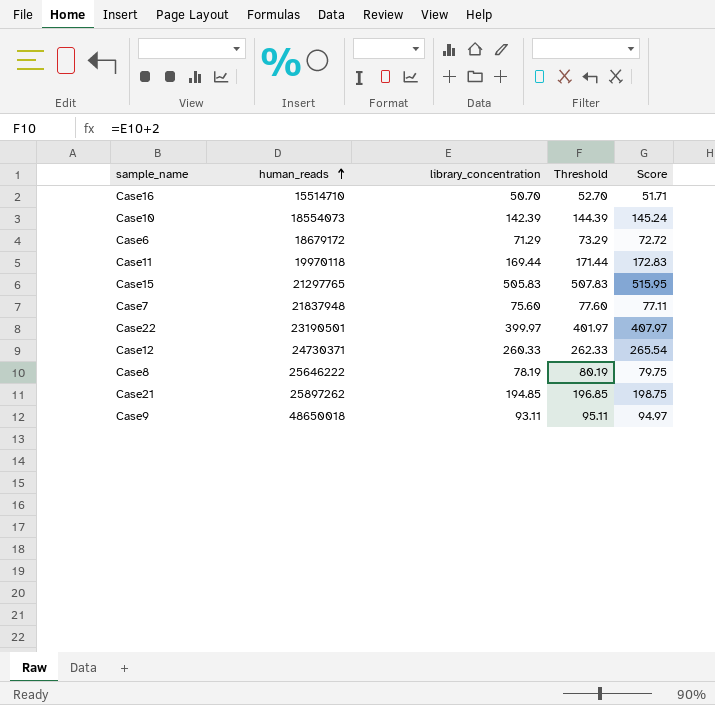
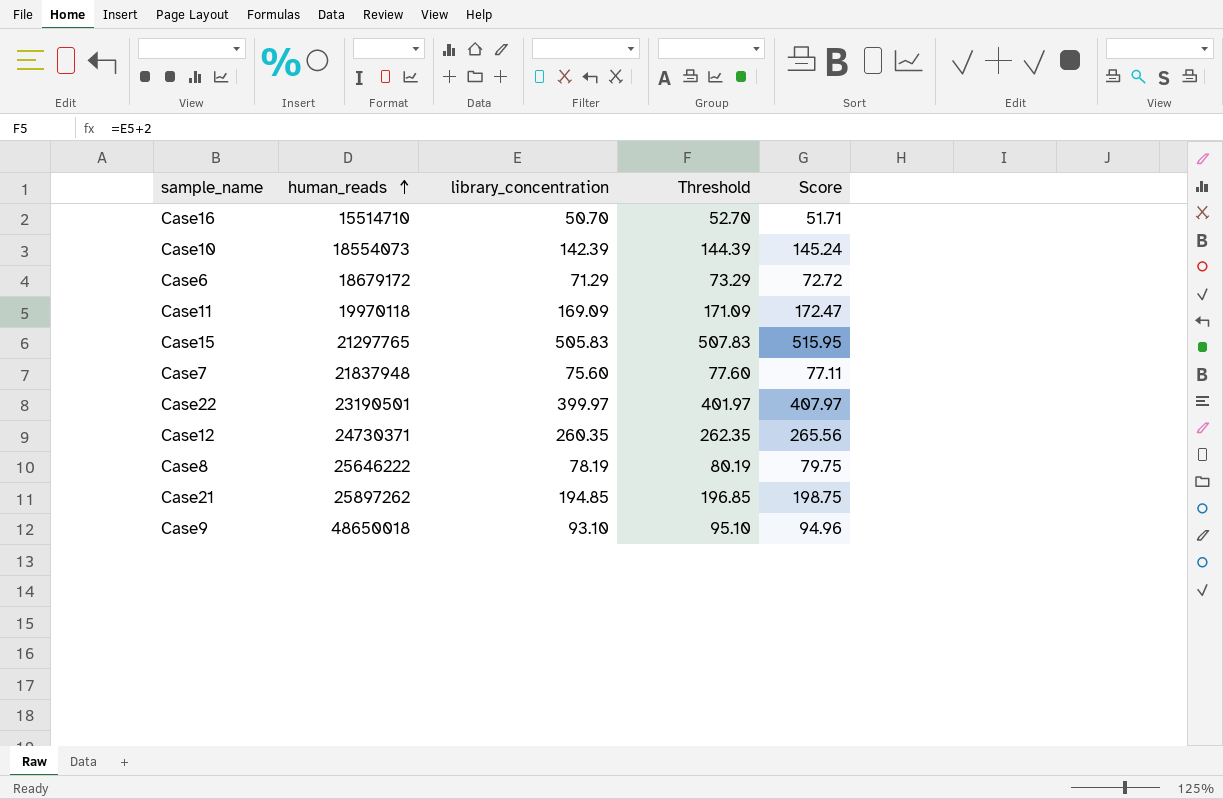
Case11 | library_concentration: 169.44 -> 169.09
Case11 | Threshold: 171.44 -> 171.09
Case11 | Score: 172.83 -> 172.47
Case12 | library_concentration: 260.33 -> 260.35
Case12 | Threshold: 262.33 -> 262.35
Case12 | Score: 265.54 -> 265.56
Case9 | library_concentration: 93.11 -> 93.10
Case9 | Threshold: 95.11 -> 95.10
Case9 | Score: 94.97 -> 94.96

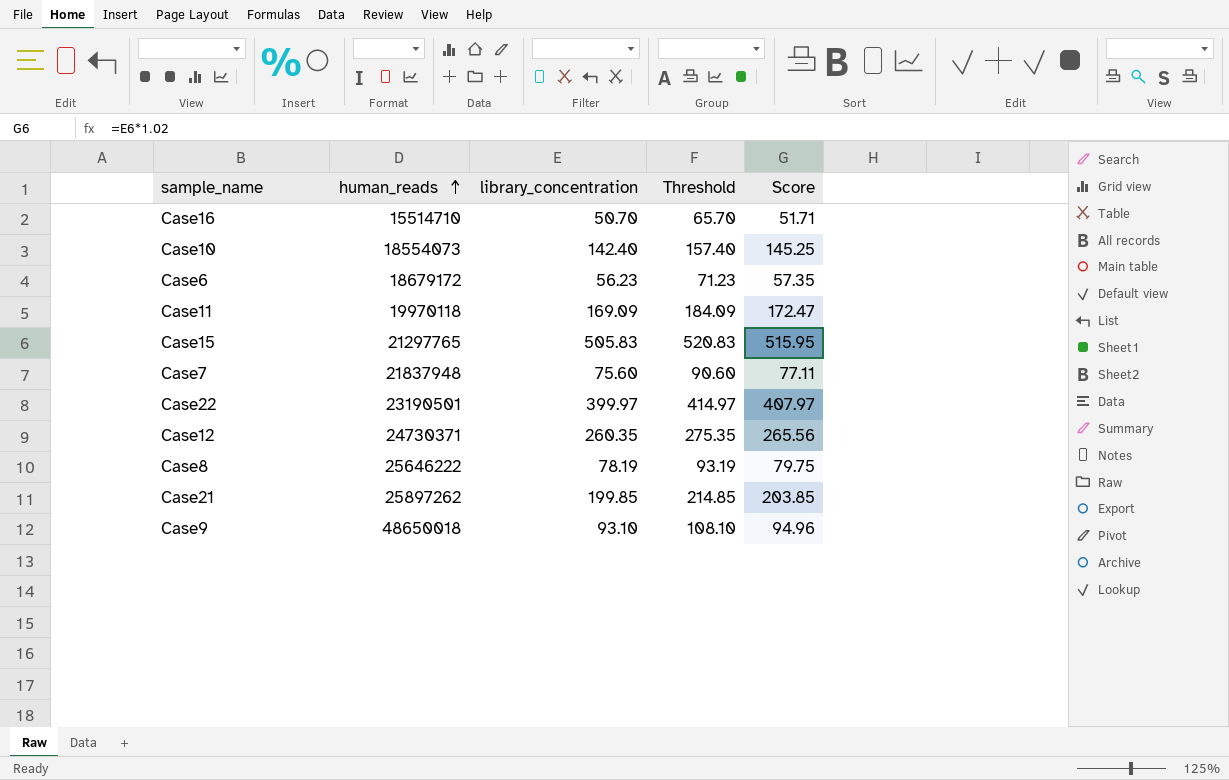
column Threshold | formula: [library_concentration] + 2 -> [library_concentration] + 15
Case10 | library_concentration: 142.39 -> 142.40
Case10 | Score: 145.24 -> 145.25
Case6 | library_concentration: 71.29 -> 56.23
Case6 | Score: 72.72 -> 57.35
Case21 | library_concentration: 194.85 -> 199.85
Case21 | Score: 198.75 -> 203.85

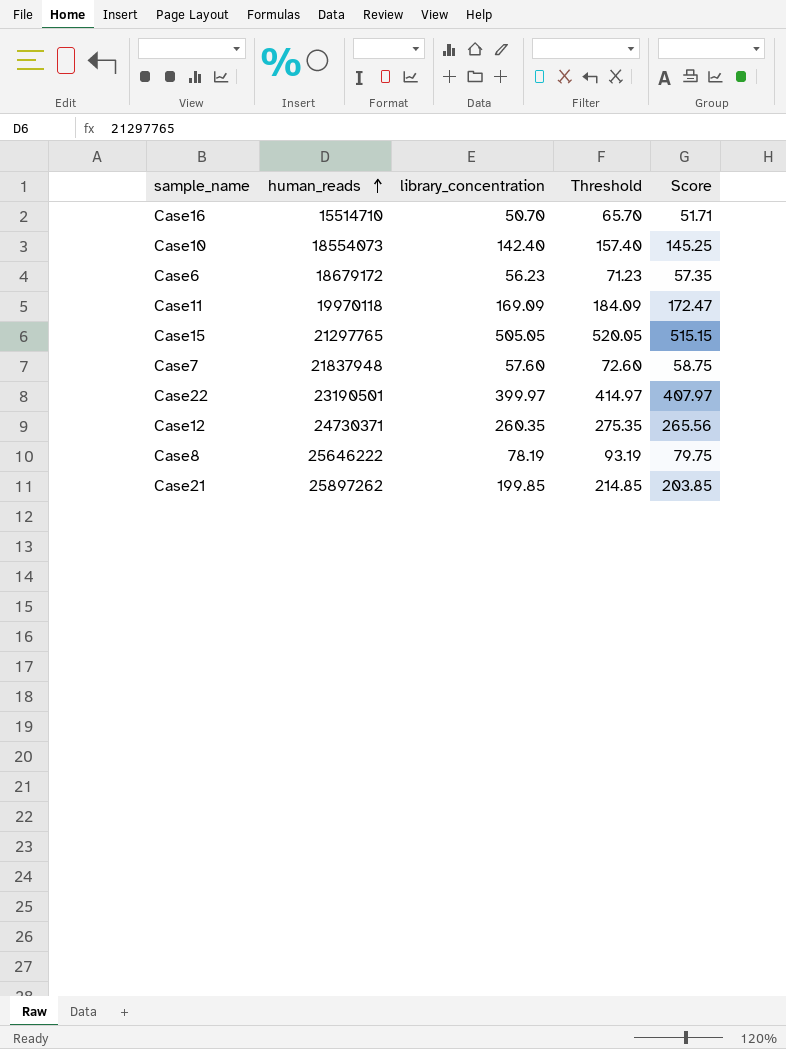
row Case9: 48650018 | 93.10 | 108.10 | 94.96 -> none
Case15 | library_concentration: 505.83 -> 505.05
Case15 | Threshold: 520.83 -> 520.05
Case15 | Score: 515.95 -> 515.15
Case7 | library_concentration: 75.60 -> 57.60
Case7 | Threshold: 90.60 -> 72.60
Case7 | Score: 77.11 -> 58.75

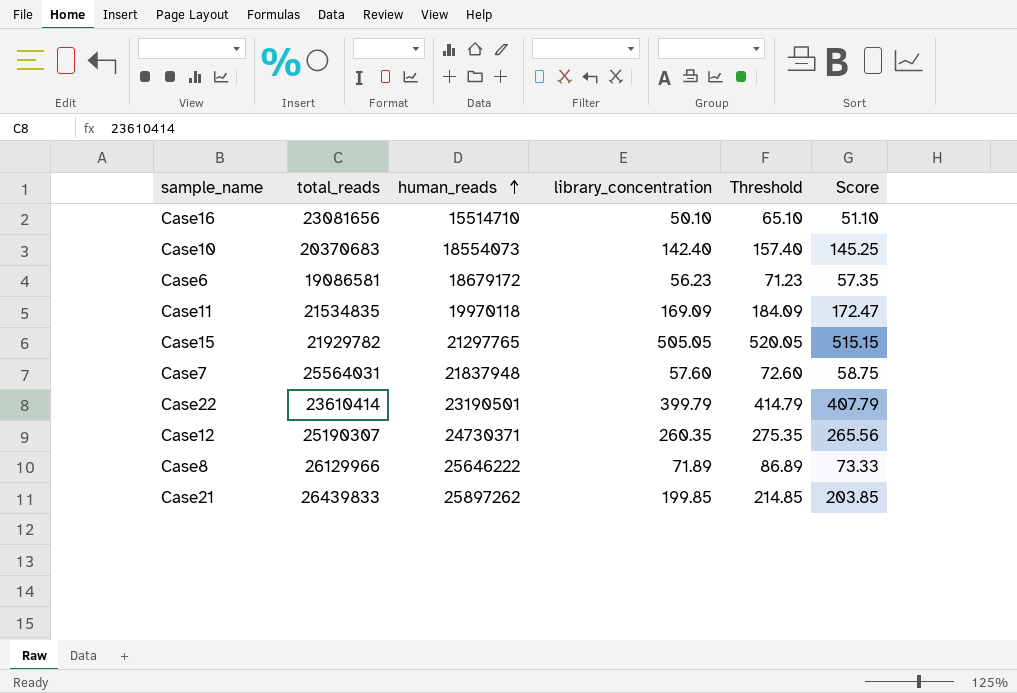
column total_reads | position: none -> 2
Case16 | library_concentration: 50.70 -> 50.10
Case16 | Threshold: 65.70 -> 65.10
Case16 | Score: 51.71 -> 51.10
Case22 | library_concentration: 399.97 -> 399.79
Case22 | Threshold: 414.97 -> 414.79
Case22 | Score: 407.97 -> 407.79
Case8 | library_concentration: 78.19 -> 71.89
Case8 | Threshold: 93.19 -> 86.89
Case8 | Score: 79.75 -> 73.33

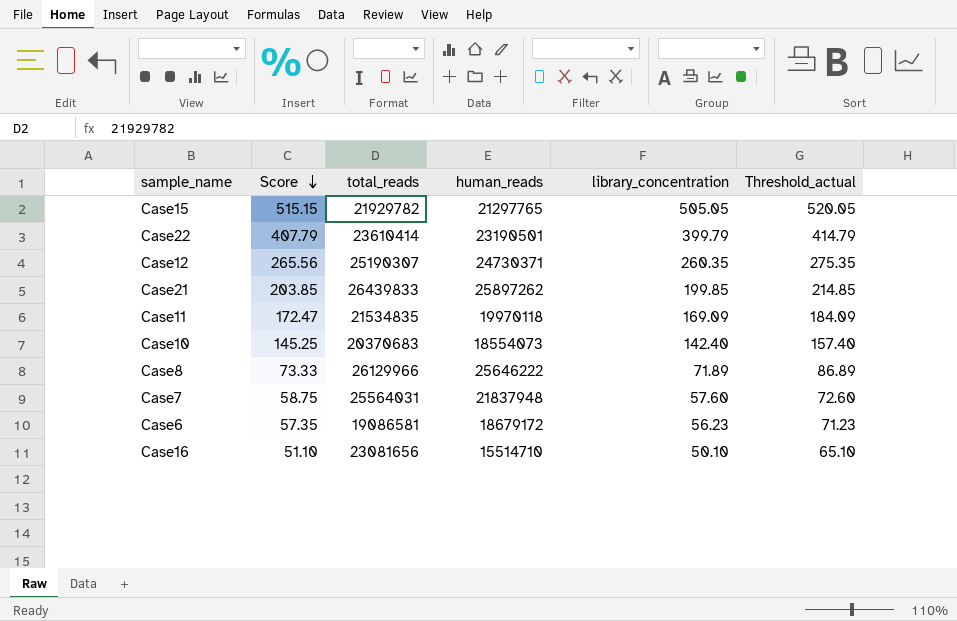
row order: human_reads ascending -> Score descending
column Score | position: 6 -> 2
column name: Threshold -> Threshold_actual

